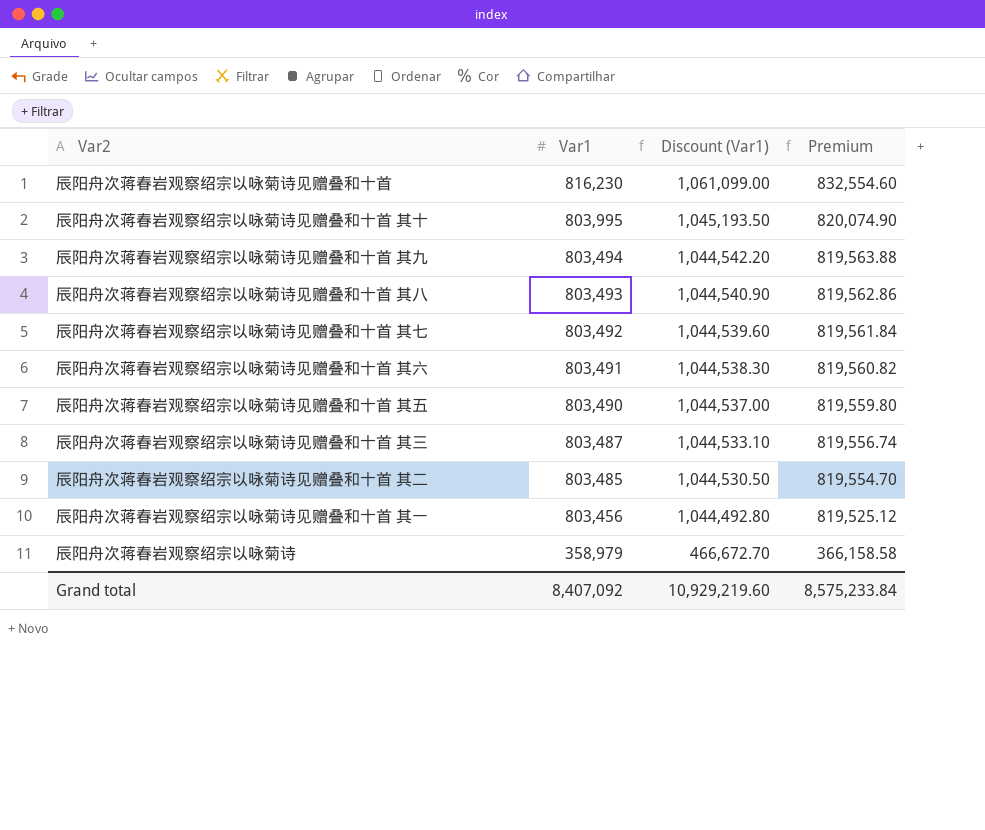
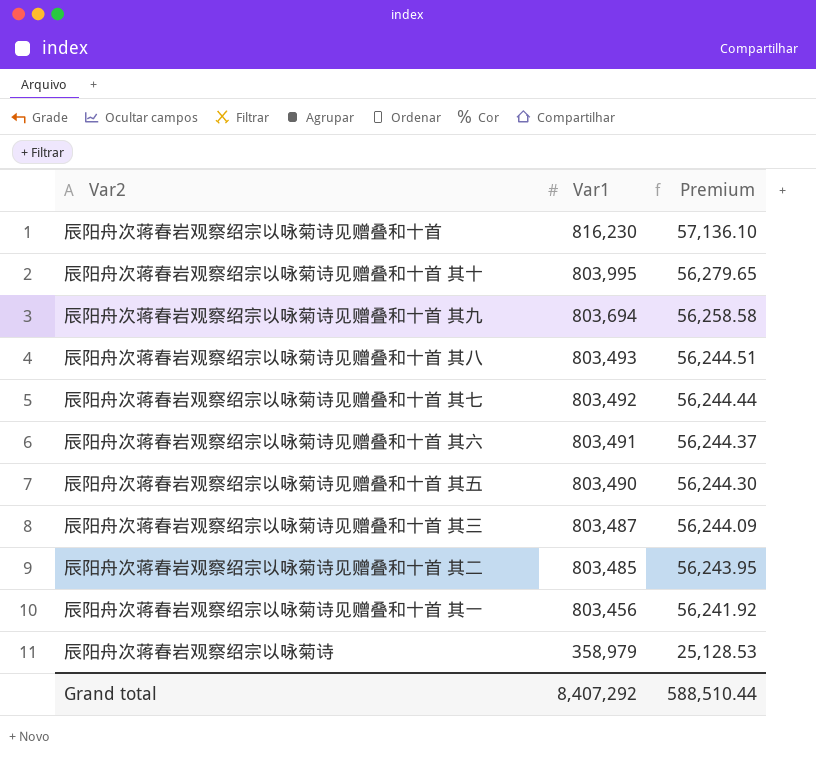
column Discount (Var1) | formula: [Var1] * 1.3 -> none
column Premium | formula: [Var1] * 1.02 -> [Var1] * 0.07
辰阳舟次蒋春岩观察绍宗以咏菊诗见赠叠和十首 其九 | Var1: 803,494 -> 803,694
Grand total | Var1: 8,407,092 -> 8,407,292
Grand total | Premium: 8,575,233.84 -> 588,510.44

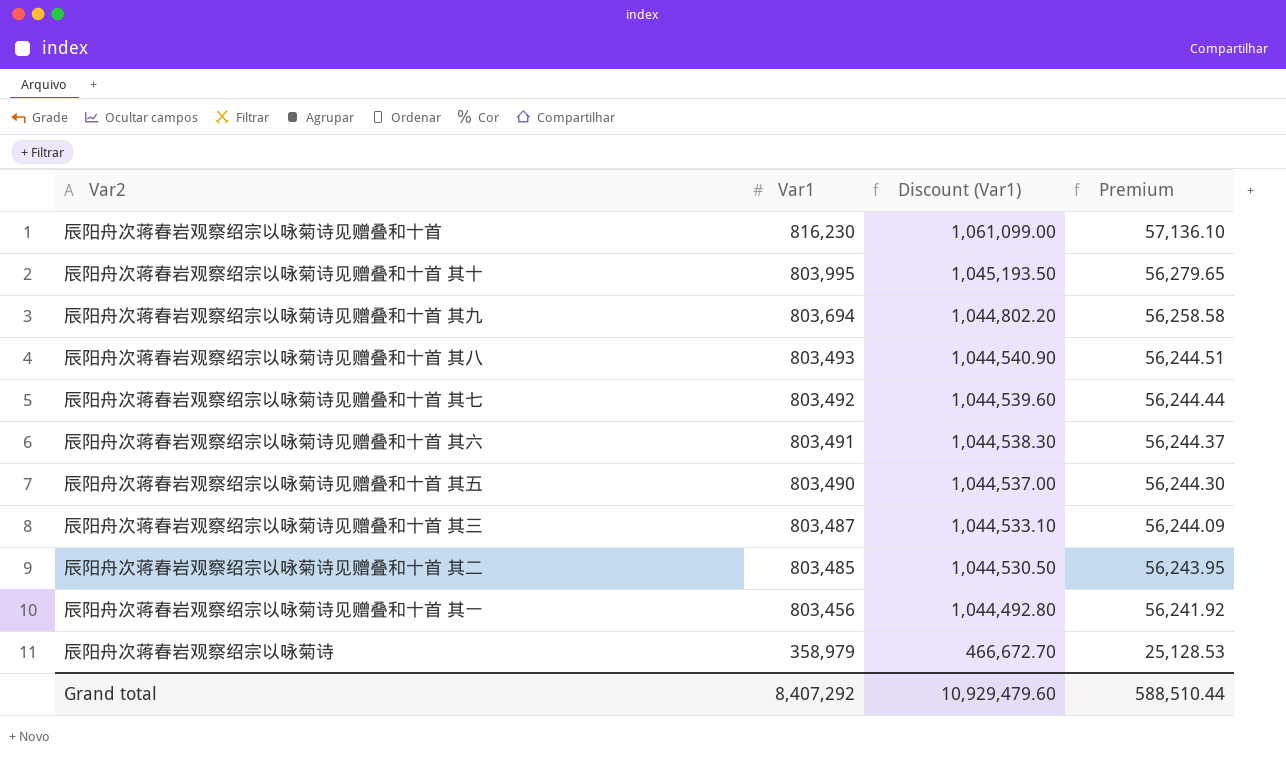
column Discount (Var1) | formula: none -> [Var1] * 1.3

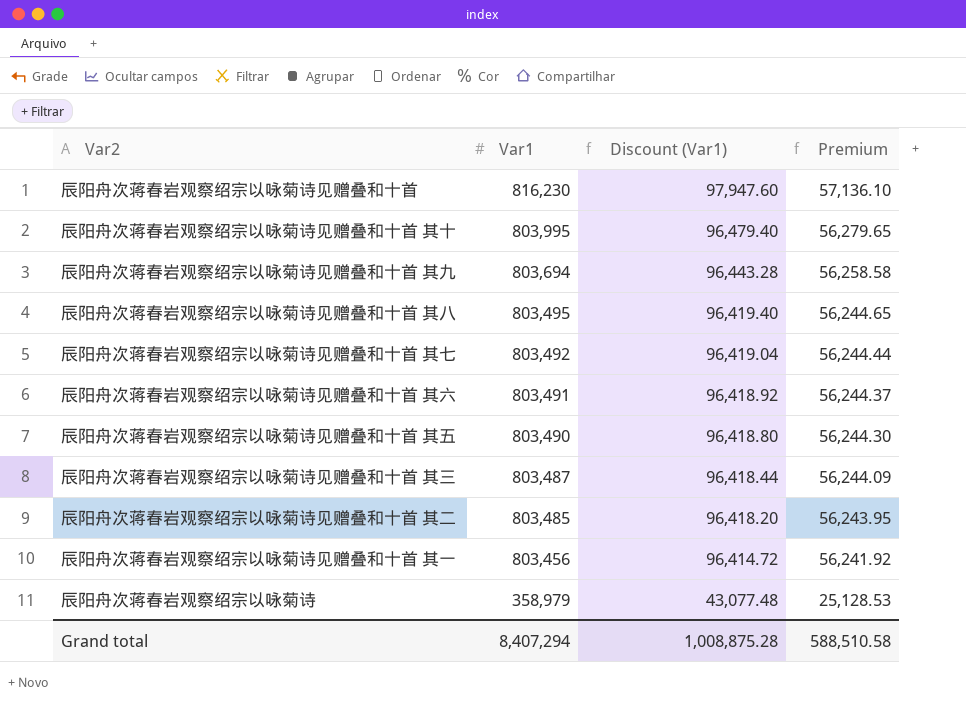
column Discount (Var1) | formula: [Var1] * 1.3 -> [Var1] * 0.12
辰阳舟次蒋春岩观察绍宗以咏菊诗见赠叠和十首 其八 | Var1: 803,493 -> 803,495
辰阳舟次蒋春岩观察绍宗以咏菊诗见赠叠和十首 其八 | Premium: 56,244.51 -> 56,244.65
Grand total | Var1: 8,407,292 -> 8,407,294
Grand total | Discount (Var1): 10,929,479.60 -> 1,008,875.28
Grand total | Premium: 588,510.44 -> 588,510.58

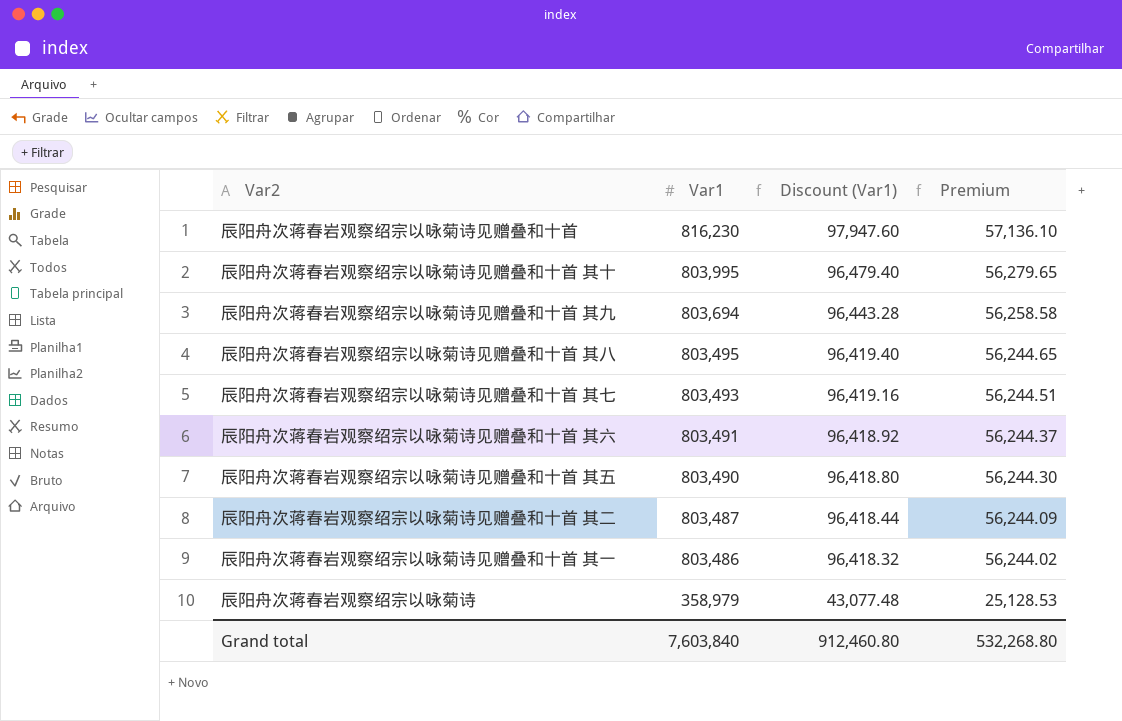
row 辰阳舟次蒋春岩观察绍宗以咏菊诗见赠叠和十首 其三: 803,487 | 96,418.44 | 56,244.09 -> none
辰阳舟次蒋春岩观察绍宗以咏菊诗见赠叠和十首 其七 | Var1: 803,492 -> 803,493
辰阳舟次蒋春岩观察绍宗以咏菊诗见赠叠和十首 其七 | Discount (Var1): 96,419.04 -> 96,419.16
辰阳舟次蒋春岩观察绍宗以咏菊诗见赠叠和十首 其七 | Premium: 56,244.44 -> 56,244.51
辰阳舟次蒋春岩观察绍宗以咏菊诗见赠叠和十首 其二 | Var1: 803,485 -> 803,487
辰阳舟次蒋春岩观察绍宗以咏菊诗见赠叠和十首 其二 | Discount (Var1): 96,418.20 -> 96,418.44
辰阳舟次蒋春岩观察绍宗以咏菊诗见赠叠和十首 其二 | Premium: 56,243.95 -> 56,244.09
辰阳舟次蒋春岩观察绍宗以咏菊诗见赠叠和十首 其一 | Var1: 803,456 -> 803,486
辰阳舟次蒋春岩观察绍宗以咏菊诗见赠叠和十首 其一 | Discount (Var1): 96,414.72 -> 96,418.32
辰阳舟次蒋春岩观察绍宗以咏菊诗见赠叠和十首 其一 | Premium: 56,241.92 -> 56,244.02
Grand total | Var1: 8,407,294 -> 7,603,840
Grand total | Discount (Var1): 1,008,875.28 -> 912,460.80
Grand total | Premium: 588,510.58 -> 532,268.80

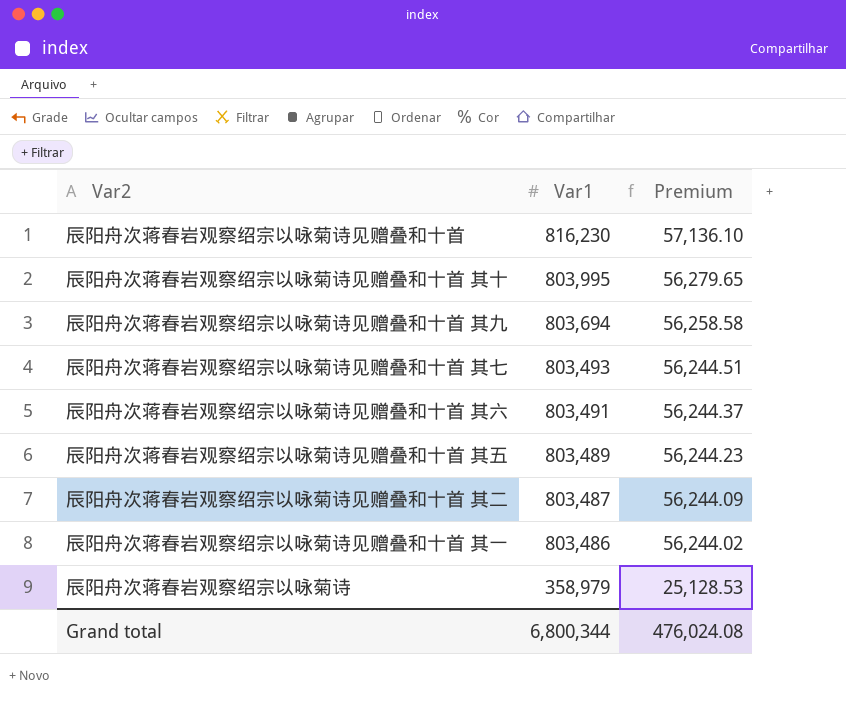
column Discount (Var1) | formula: [Var1] * 0.12 -> none
row 辰阳舟次蒋春岩观察绍宗以咏菊诗见赠叠和十首 其八: 803,495 | 96,419.40 | 56,244.65 -> none
辰阳舟次蒋春岩观察绍宗以咏菊诗见赠叠和十首 其五 | Var1: 803,490 -> 803,489
辰阳舟次蒋春岩观察绍宗以咏菊诗见赠叠和十首 其五 | Premium: 56,244.30 -> 56,244.23
Grand total | Var1: 7,603,840 -> 6,800,344
Grand total | Premium: 532,268.80 -> 476,024.08

